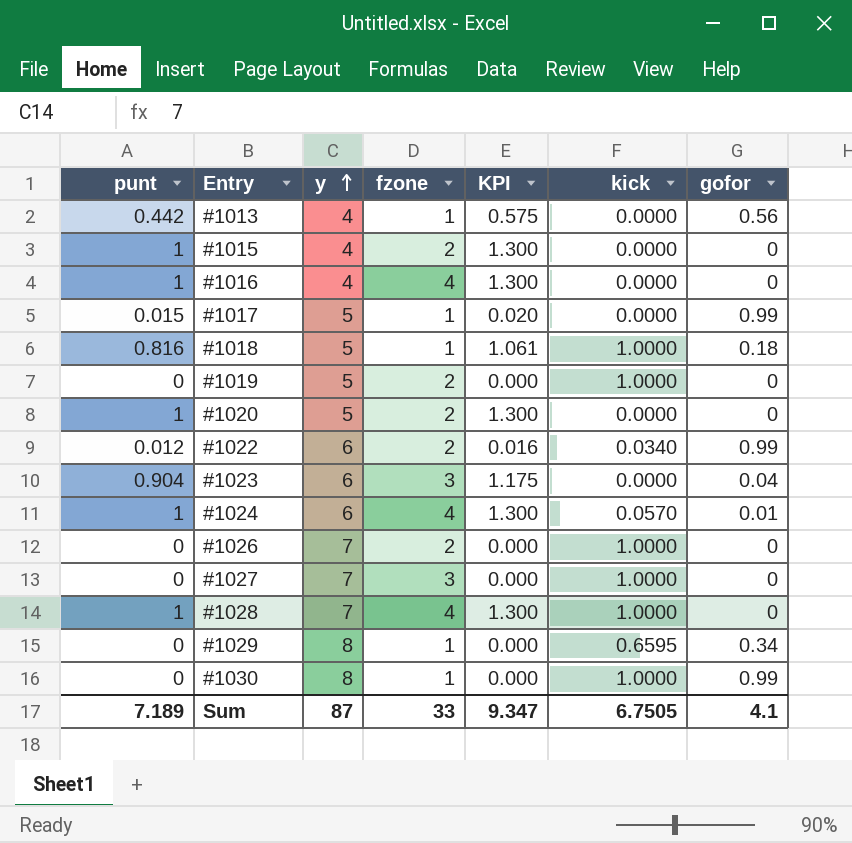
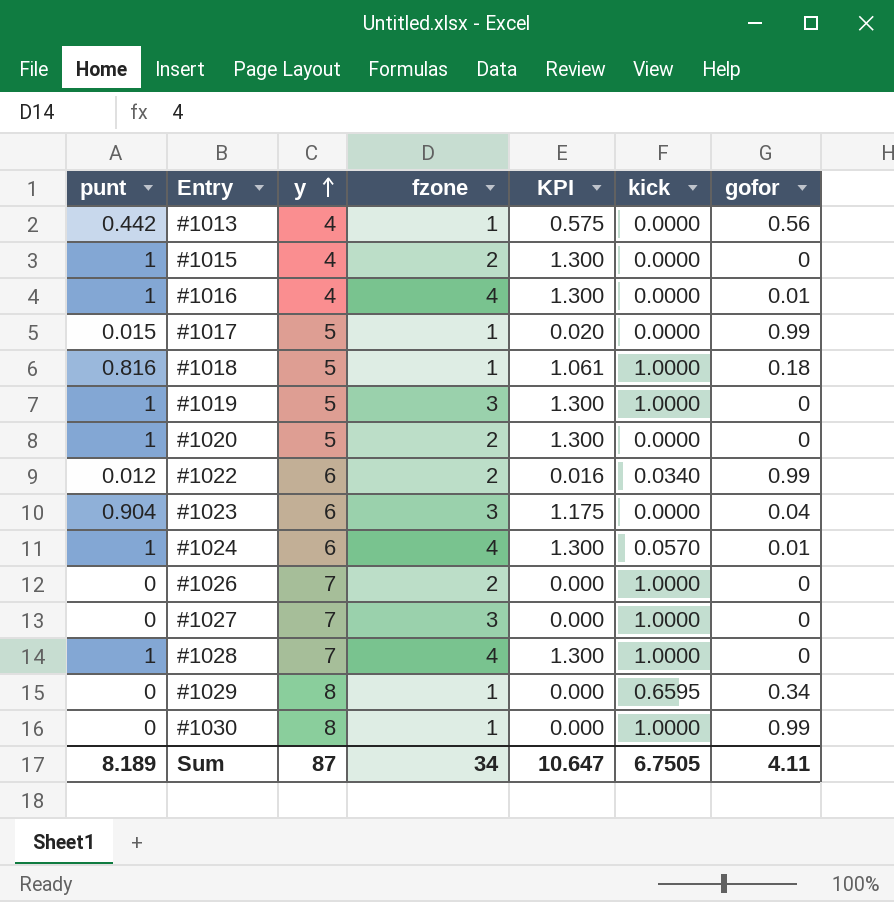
#1016 | gofor: 0 -> 0.01
#1019 | punt: 0 -> 1
#1019 | fzone: 2 -> 3
#1019 | KPI: 0.000 -> 1.300
Sum | punt: 7.189 -> 8.189
Sum | fzone: 33 -> 34
Sum | KPI: 9.347 -> 10.647
Sum | gofor: 4.1 -> 4.11

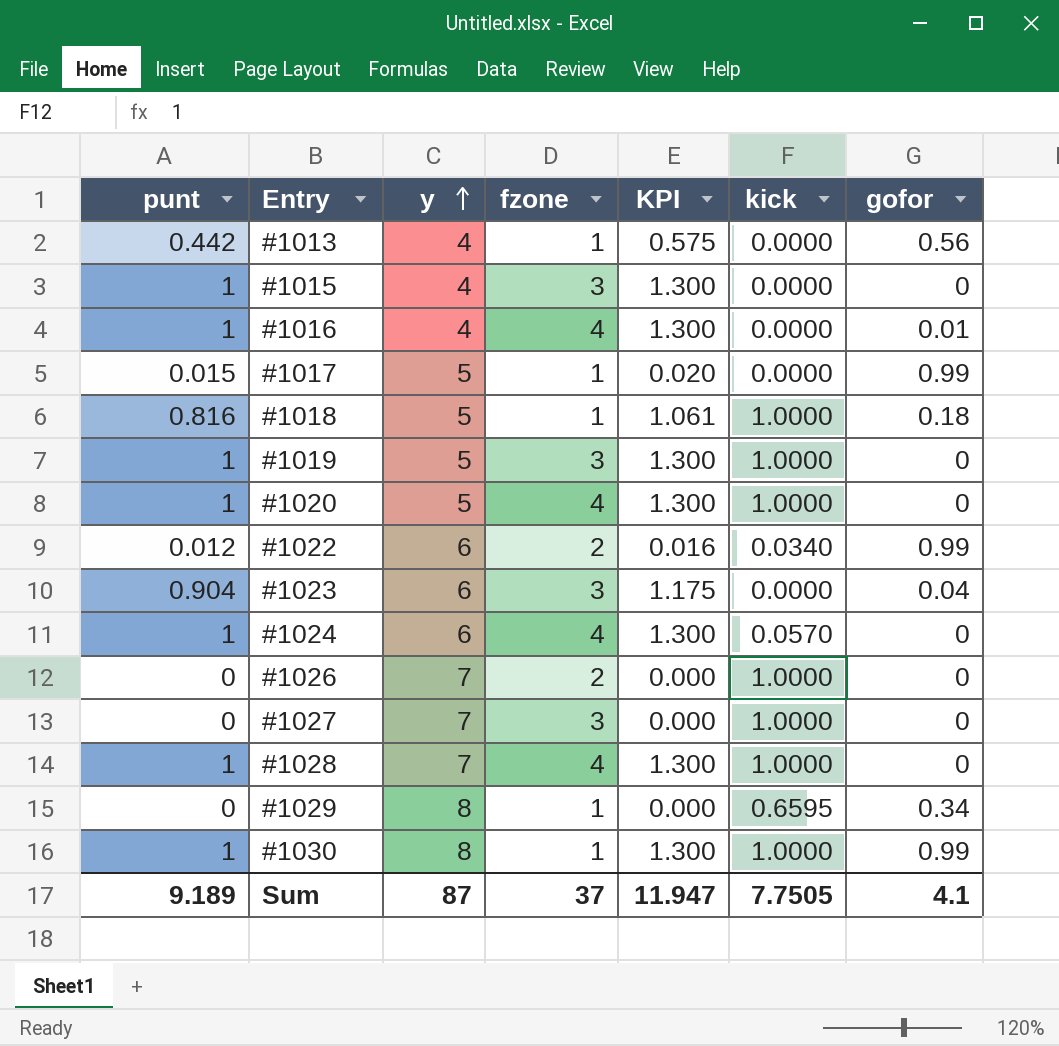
#1015 | fzone: 2 -> 3
#1020 | fzone: 2 -> 4
#1020 | kick: 0.0000 -> 1.0000
#1024 | gofor: 0.01 -> 0
#1030 | punt: 0 -> 1
#1030 | KPI: 0.000 -> 1.300
Sum | punt: 8.189 -> 9.189
Sum | fzone: 34 -> 37
Sum | KPI: 10.647 -> 11.947
Sum | kick: 6.7505 -> 7.7505
Sum | gofor: 4.11 -> 4.1

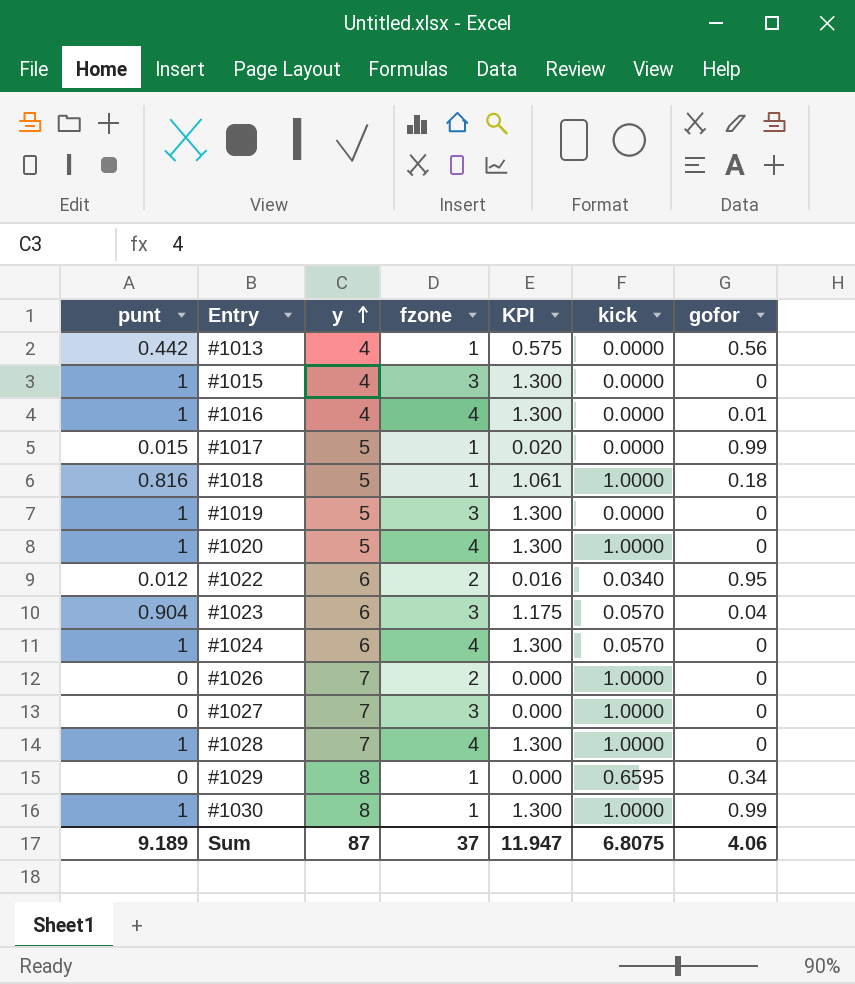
#1019 | kick: 1.0000 -> 0.0000
#1022 | gofor: 0.99 -> 0.95
#1023 | kick: 0.0000 -> 0.0570
Sum | kick: 7.7505 -> 6.8075
Sum | gofor: 4.1 -> 4.06

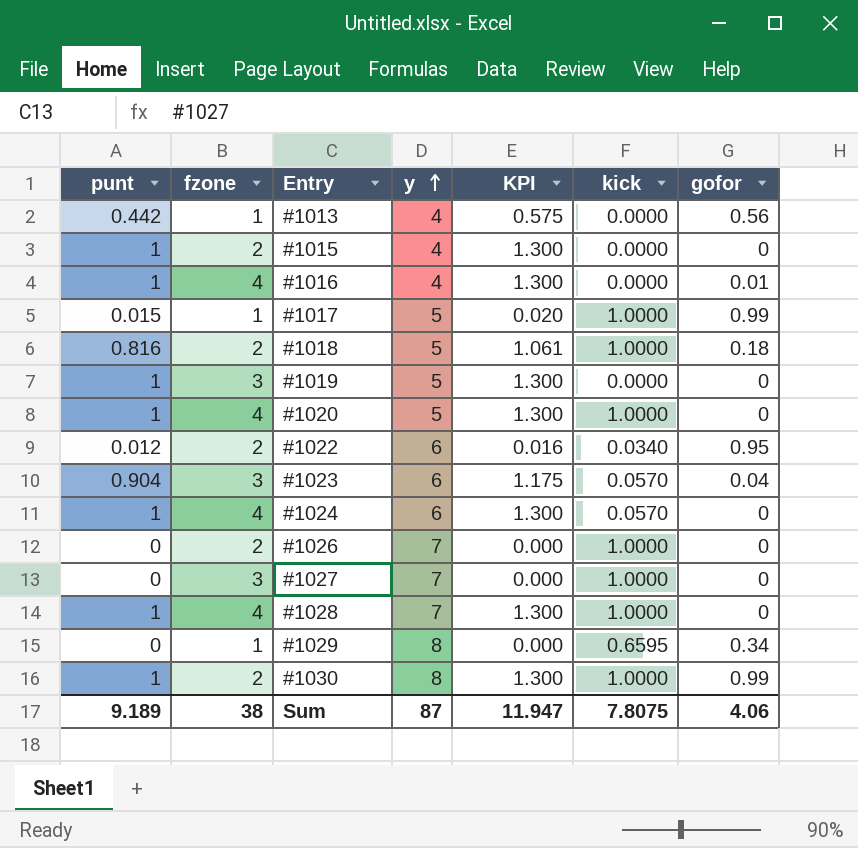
column fzone | position: 4 -> 2
#1015 | fzone: 3 -> 2
#1017 | kick: 0.0000 -> 1.0000
#1018 | fzone: 1 -> 2
#1030 | fzone: 1 -> 2
Sum | fzone: 37 -> 38
Sum | kick: 6.8075 -> 7.8075

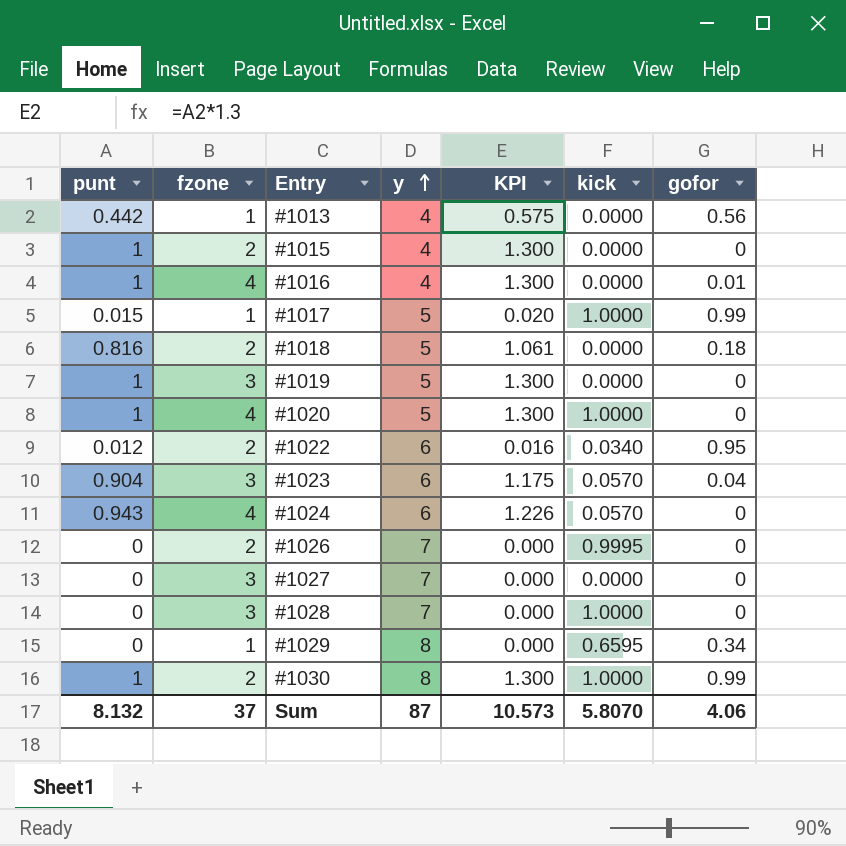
#1018 | kick: 1.0000 -> 0.0000
#1024 | punt: 1 -> 0.943
#1024 | KPI: 1.300 -> 1.226
#1026 | kick: 1.0000 -> 0.9995
#1027 | kick: 1.0000 -> 0.0000
#1028 | punt: 1 -> 0
#1028 | fzone: 4 -> 3
#1028 | KPI: 1.300 -> 0.000
Sum | punt: 9.189 -> 8.132
Sum | fzone: 38 -> 37
Sum | KPI: 11.947 -> 10.573
Sum | kick: 7.8075 -> 5.8070

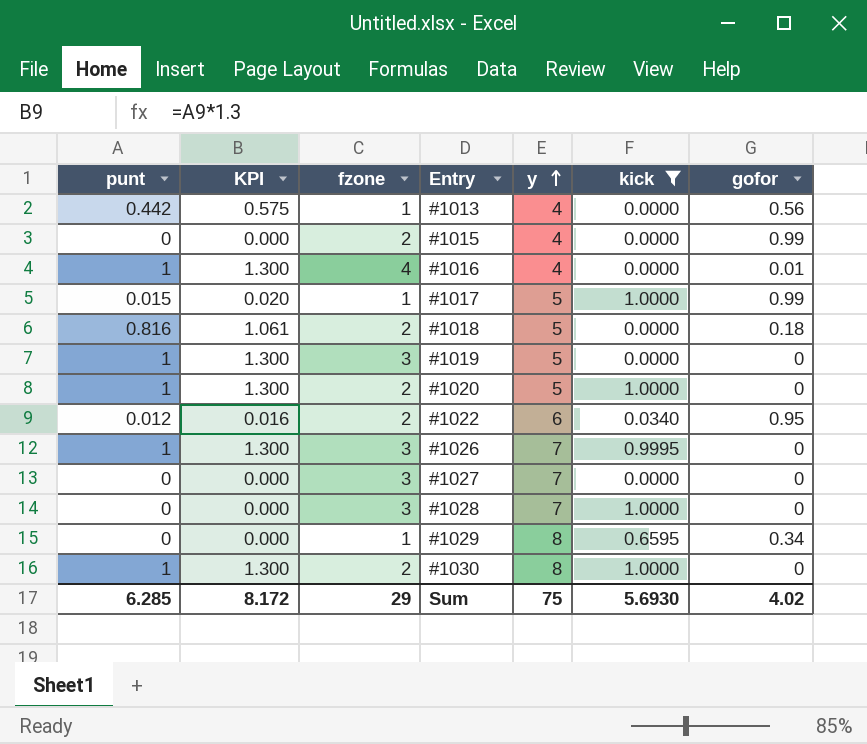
filter: none -> kick != 0.0570
column KPI | position: 5 -> 2
#1015 | punt: 1 -> 0
#1015 | KPI: 1.300 -> 0.000
#1015 | gofor: 0 -> 0.99
#1020 | fzone: 4 -> 2
#1026 | punt: 0 -> 1
#1026 | KPI: 0.000 -> 1.300
#1026 | fzone: 2 -> 3
#1030 | gofor: 0.99 -> 0
Sum | punt: 8.132 -> 6.285
Sum | KPI: 10.573 -> 8.172
Sum | fzone: 37 -> 29
Sum | y: 87 -> 75
Sum | kick: 5.8070 -> 5.6930
Sum | gofor: 4.06 -> 4.02

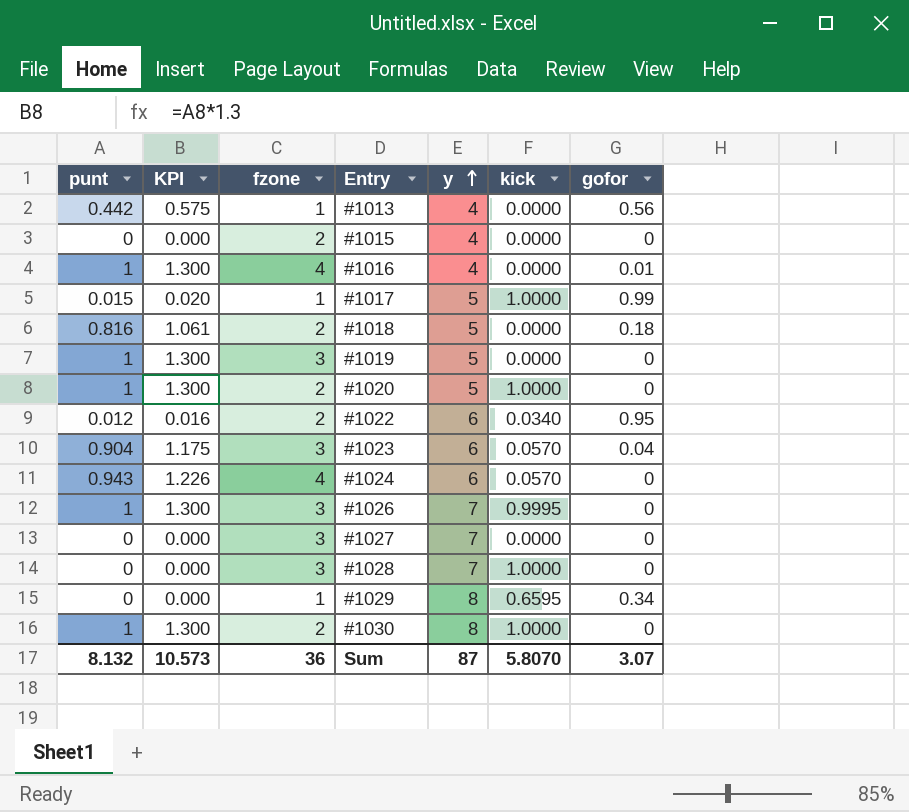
filter: kick != 0.0570 -> none
#1015 | gofor: 0.99 -> 0
Sum | punt: 6.285 -> 8.132
Sum | KPI: 8.172 -> 10.573
Sum | fzone: 29 -> 36
Sum | y: 75 -> 87
Sum | kick: 5.6930 -> 5.8070
Sum | gofor: 4.02 -> 3.07

